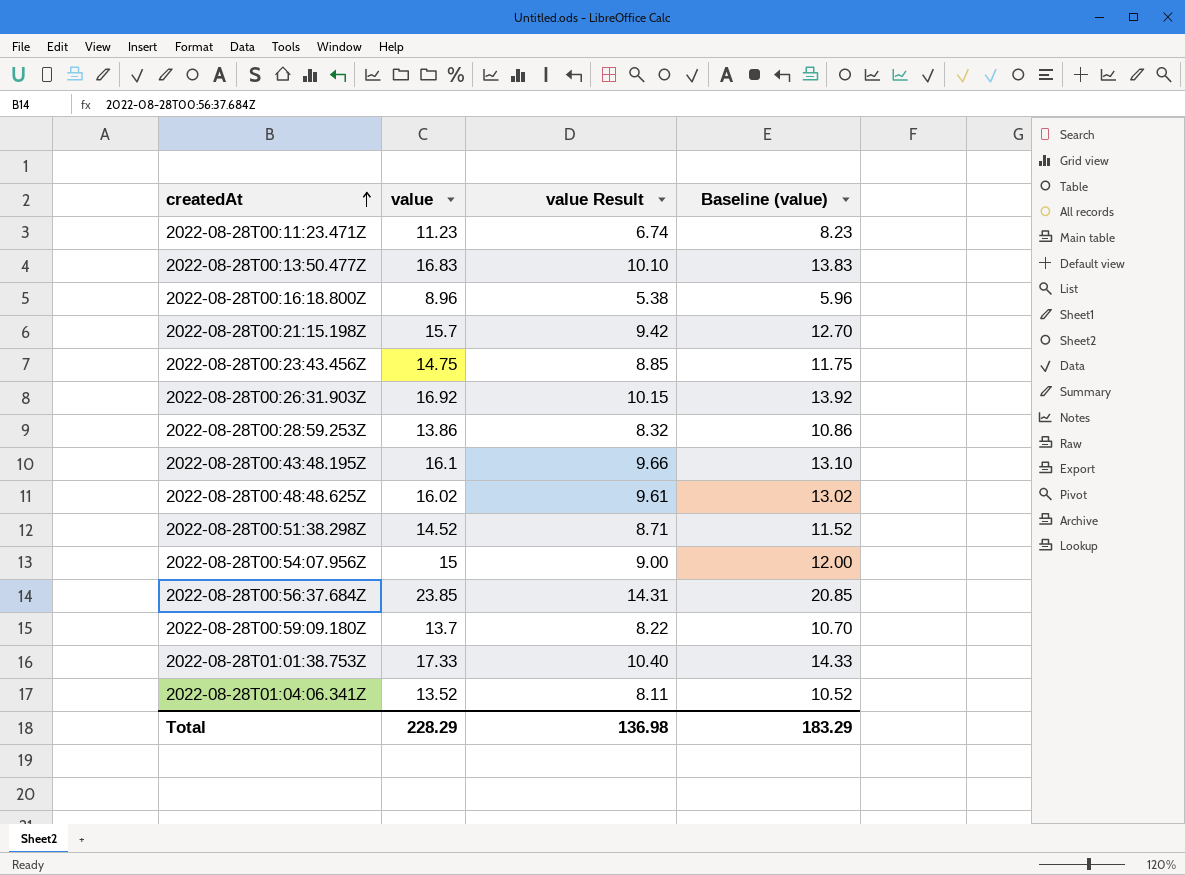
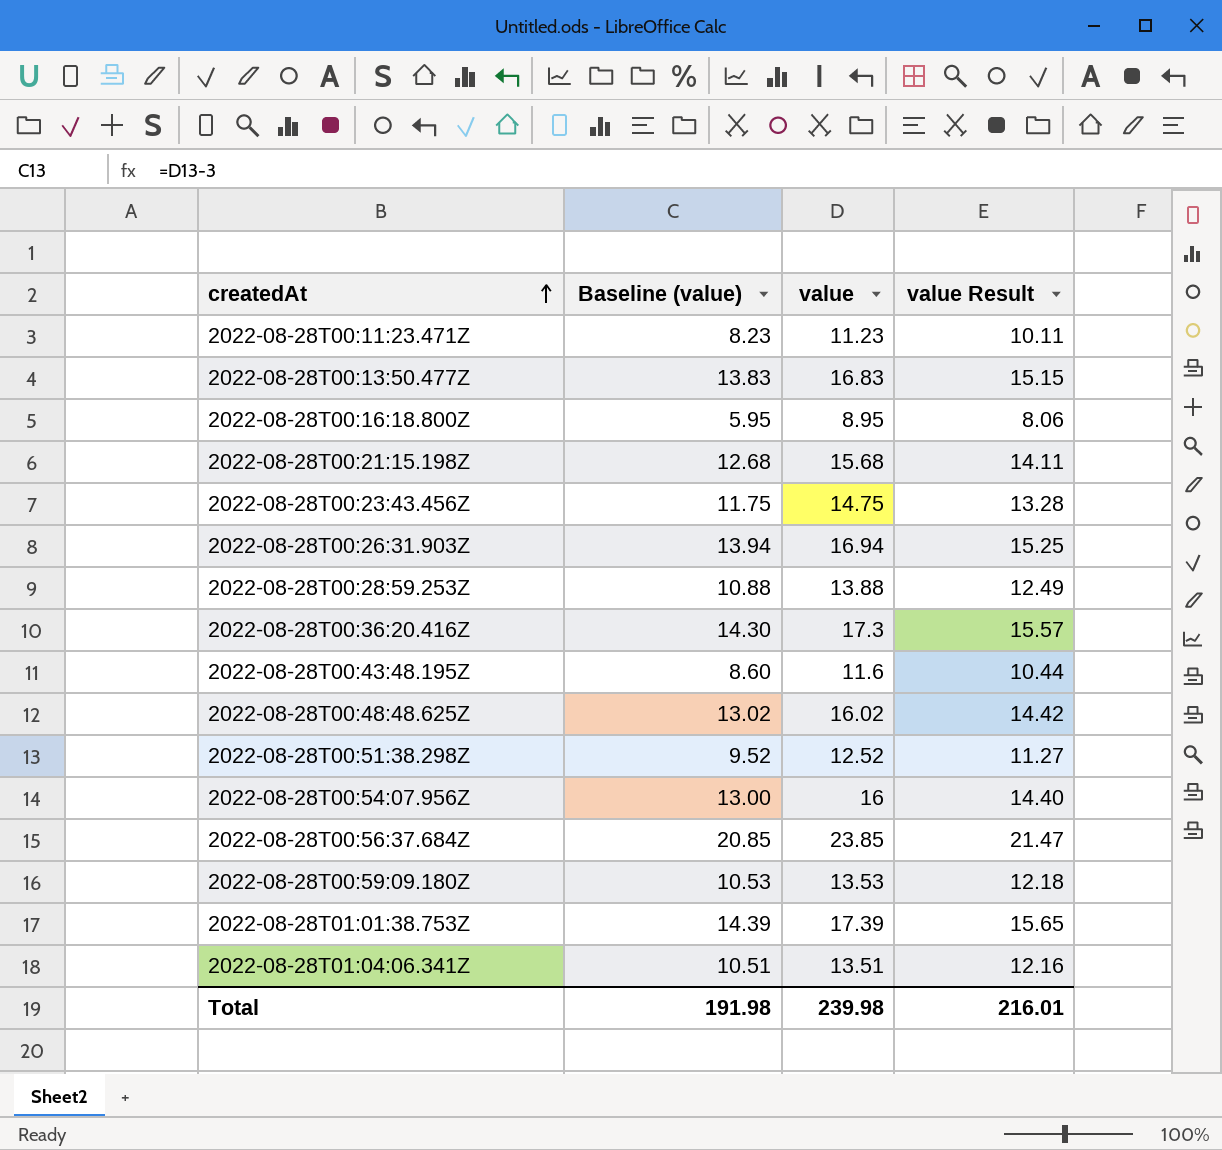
column Baseline (value) | position: 4 -> 2
column value Result | formula: [value] * 0.6 -> [value] * 0.9
2022-08-28T00:16:18.800Z | Baseline (value): 5.96 -> 5.95
2022-08-28T00:16:18.800Z | value: 8.96 -> 8.95
2022-08-28T00:21:15.198Z | Baseline (value): 12.70 -> 12.68
2022-08-28T00:21:15.198Z | value: 15.7 -> 15.68
2022-08-28T00:26:31.903Z | Baseline (value): 13.92 -> 13.94
2022-08-28T00:26:31.903Z | value: 16.92 -> 16.94
2022-08-28T00:28:59.253Z | Baseline (value): 10.86 -> 10.88
2022-08-28T00:28:59.253Z | value: 13.86 -> 13.88
row 2022-08-28T00:36:20.416Z: none -> 14.30 | 17.3 | 15.57
2022-08-28T00:43:48.195Z | Baseline (value): 13.10 -> 8.60
2022-08-28T00:43:48.195Z | value: 16.1 -> 11.6
2022-08-28T00:51:38.298Z | Baseline (value): 11.52 -> 9.52
2022-08-28T00:51:38.298Z | value: 14.52 -> 12.52
2022-08-28T00:54:07.956Z | Baseline (value): 12.00 -> 13.00
2022-08-28T00:54:07.956Z | value: 15 -> 16
2022-08-28T00:59:09.180Z | Baseline (value): 10.70 -> 10.53
2022-08-28T00:59:09.180Z | value: 13.7 -> 13.53
2022-08-28T01:01:38.753Z | Baseline (value): 14.33 -> 14.39
2022-08-28T01:01:38.753Z | value: 17.33 -> 17.39
2022-08-28T01:04:06.341Z | Baseline (value): 10.52 -> 10.51
2022-08-28T01:04:06.341Z | value: 13.52 -> 13.51
Total | Baseline (value): 183.29 -> 191.98
Total | value: 228.29 -> 239.98
Total | value Result: 136.98 -> 216.01

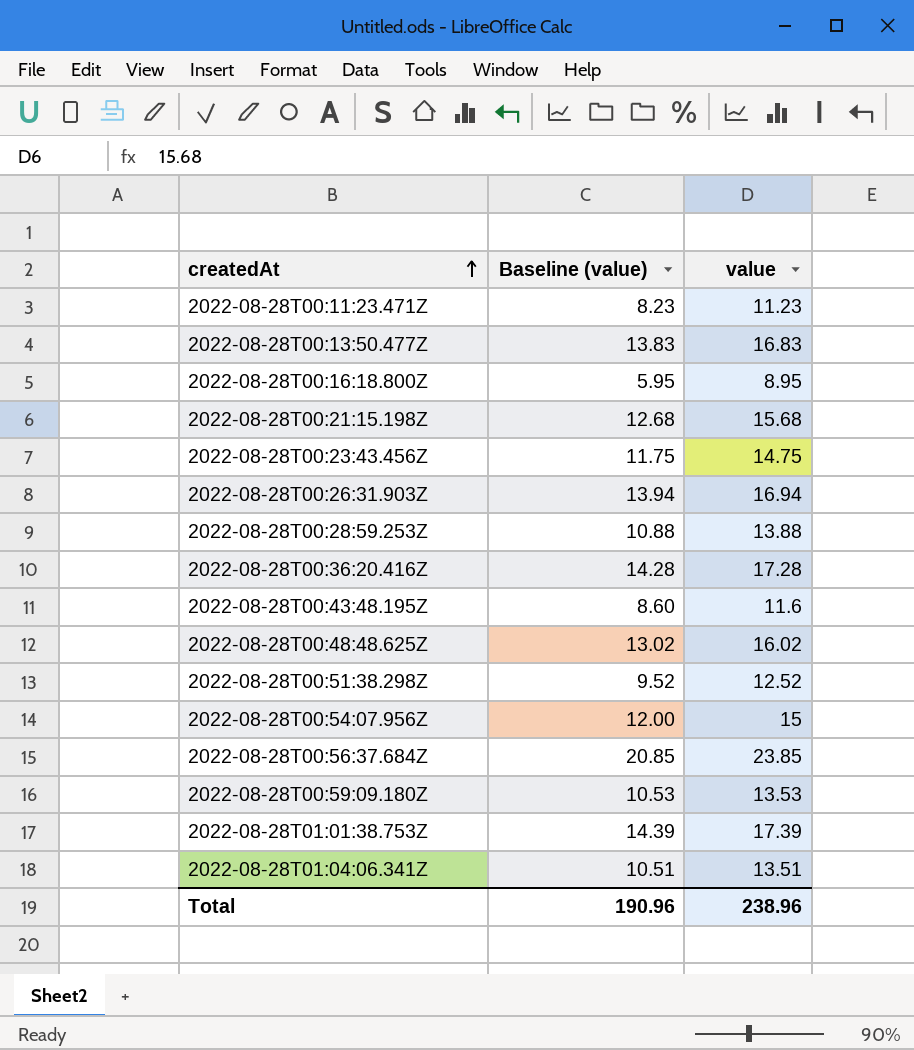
column value Result | formula: [value] * 0.9 -> none
2022-08-28T00:36:20.416Z | Baseline (value): 14.30 -> 14.28
2022-08-28T00:36:20.416Z | value: 17.3 -> 17.28
2022-08-28T00:54:07.956Z | Baseline (value): 13.00 -> 12.00
2022-08-28T00:54:07.956Z | value: 16 -> 15
Total | Baseline (value): 191.98 -> 190.96
Total | value: 239.98 -> 238.96

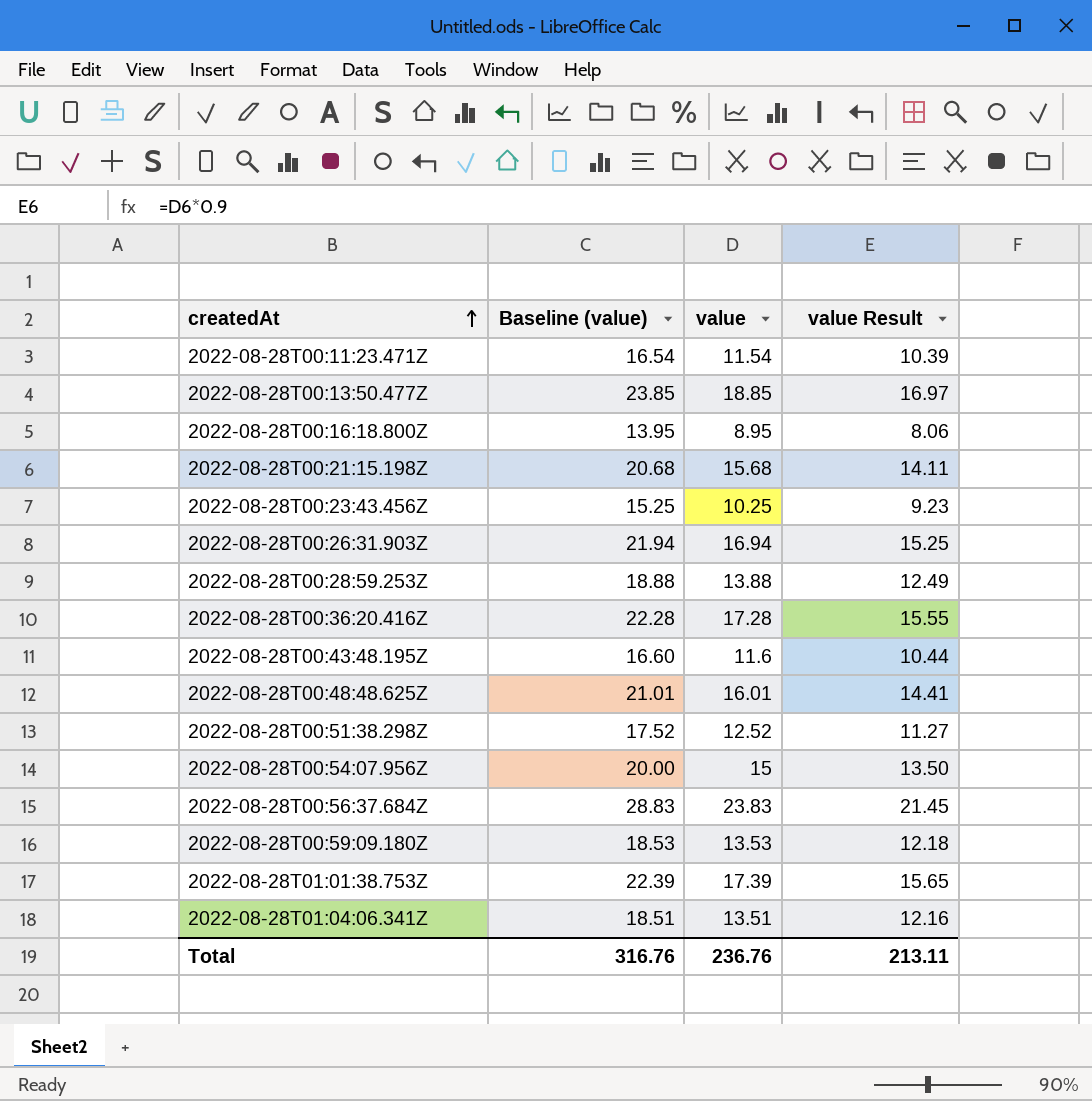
column Baseline (value) | formula: [value] - 3 -> [value] + 5
column value Result | formula: none -> [value] * 0.9
2022-08-28T00:11:23.471Z | value: 11.23 -> 11.54
2022-08-28T00:13:50.477Z | value: 16.83 -> 18.85
2022-08-28T00:23:43.456Z | value: 14.75 -> 10.25
2022-08-28T00:48:48.625Z | value: 16.02 -> 16.01
2022-08-28T00:56:37.684Z | value: 23.85 -> 23.83
Total | Baseline (value): 190.96 -> 316.76
Total | value: 238.96 -> 236.76

